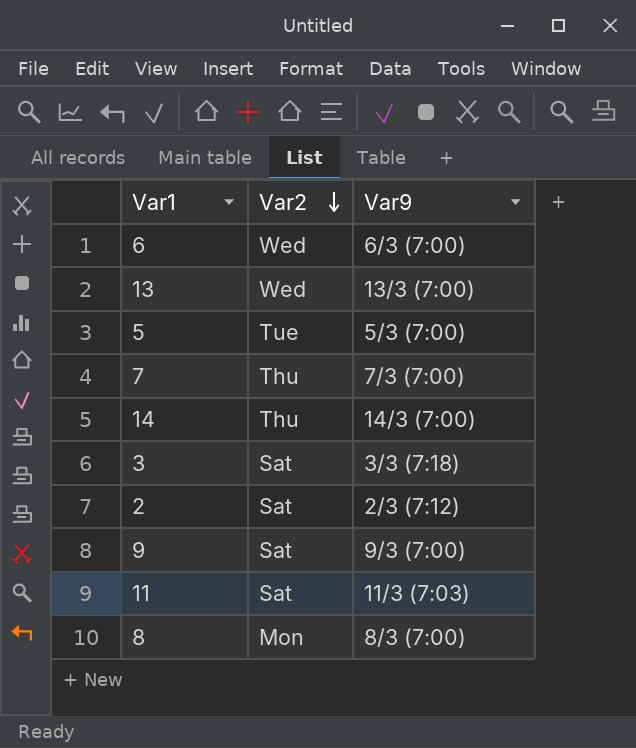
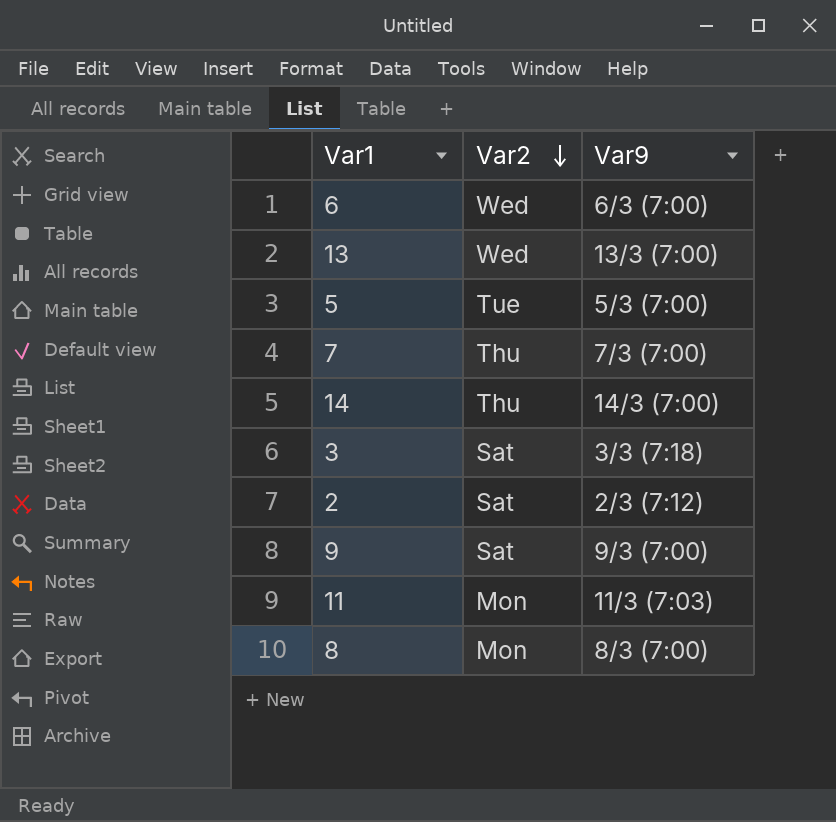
11 | Var2: Sat -> Mon

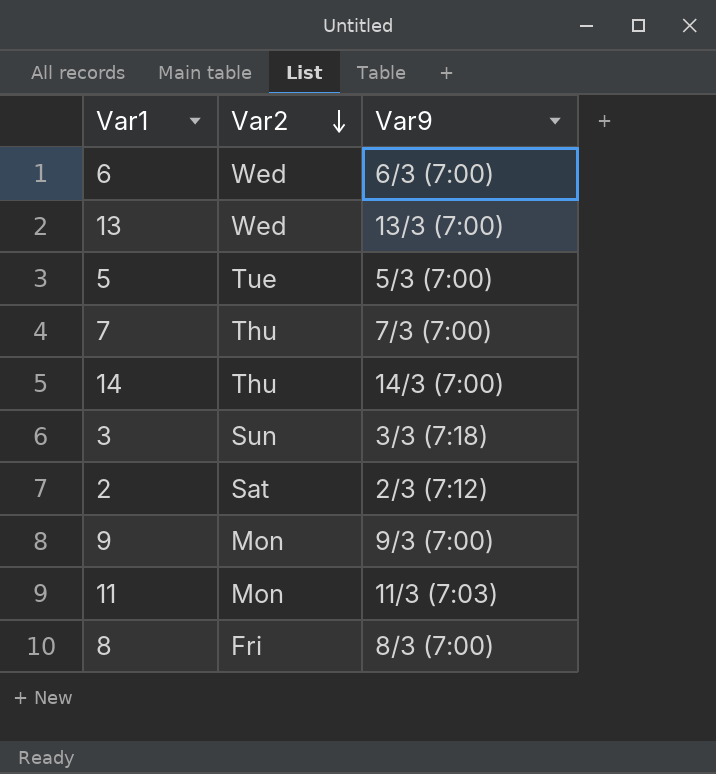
3 | Var2: Sat -> Sun
9 | Var2: Sat -> Mon
8 | Var2: Mon -> Fri

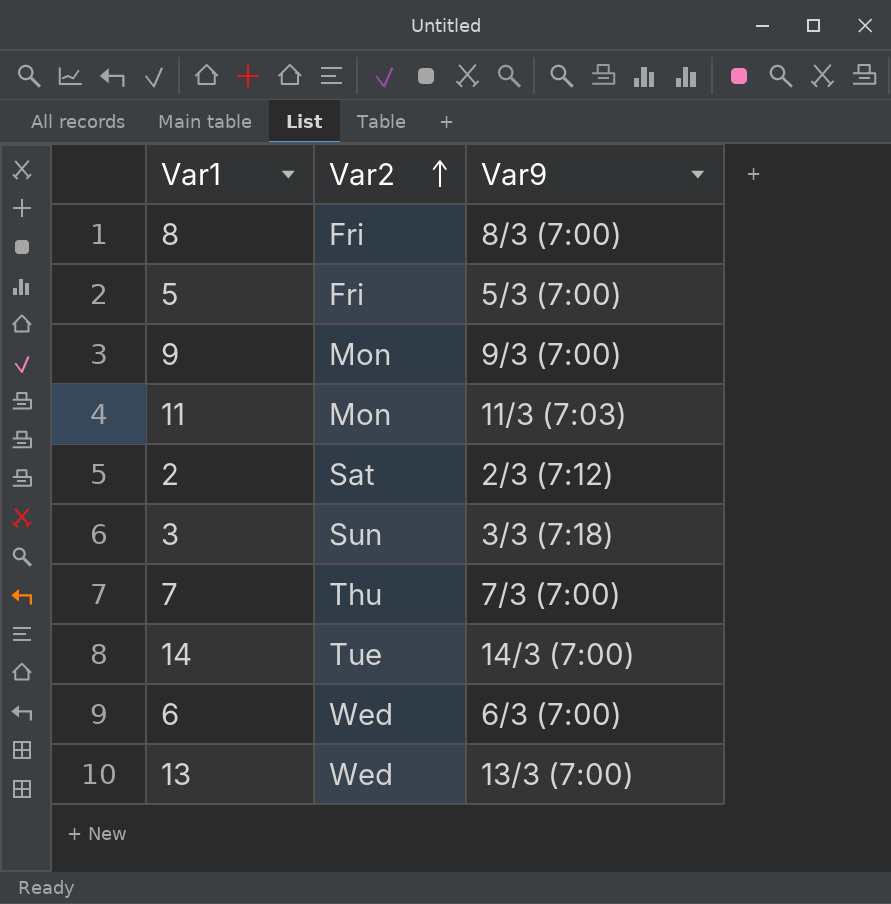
row order: Var2 descending -> Var2 ascending
5 | Var2: Tue -> Fri
14 | Var2: Thu -> Tue

